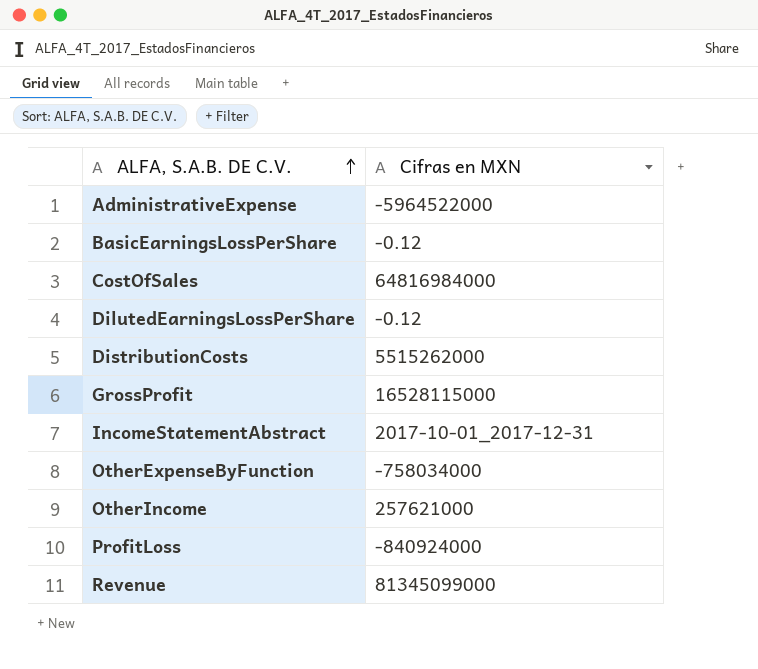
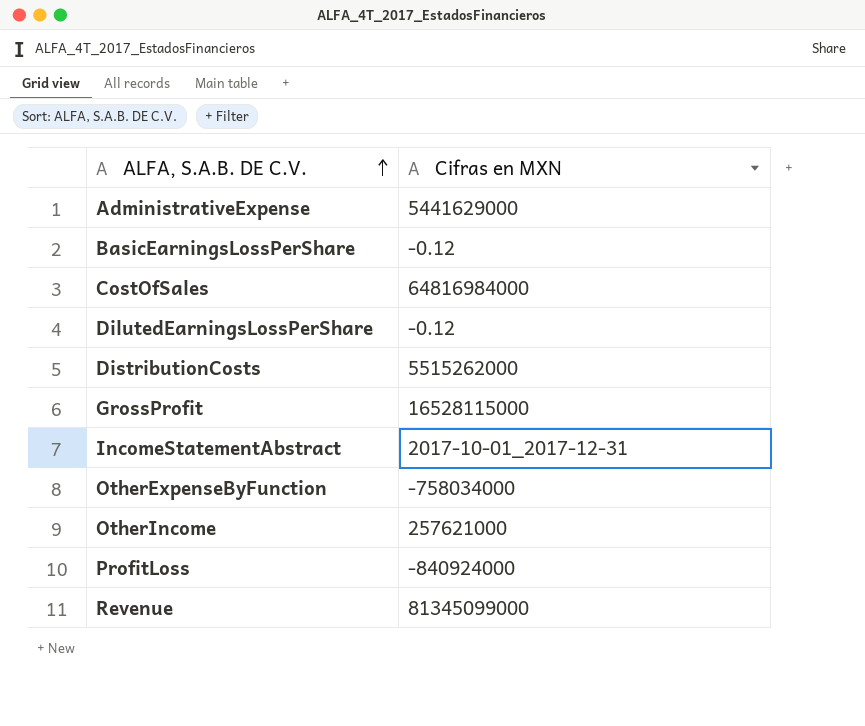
AdministrativeExpense | Cifras en MXN: -5964522000 -> 5441629000

